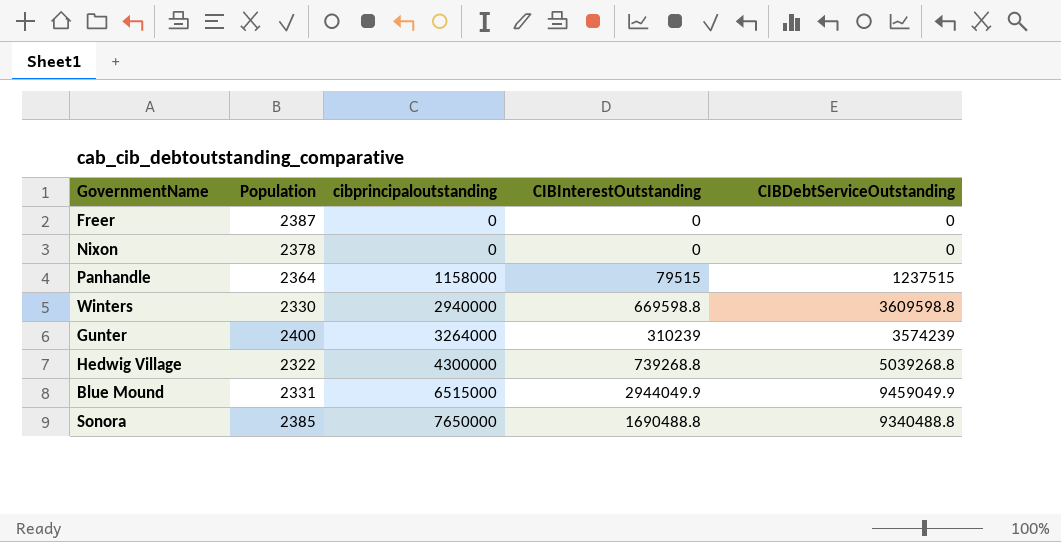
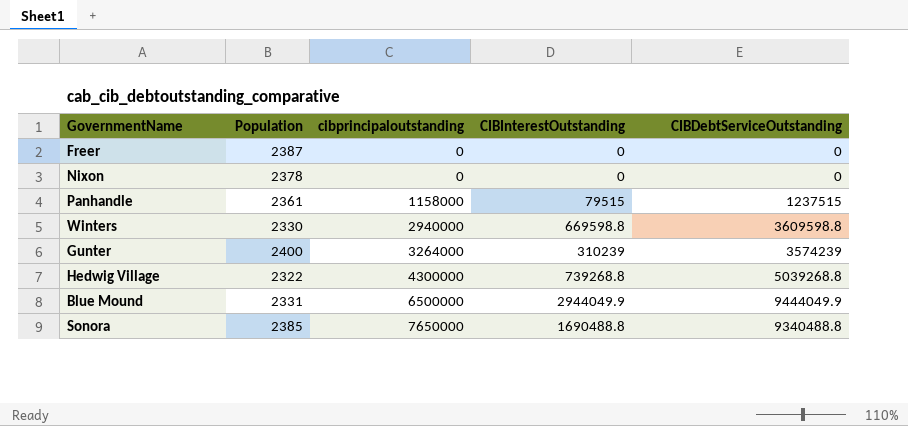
Panhandle | Population: 2364 -> 2361
Blue Mound | cibprincipaloutstanding: 6515000 -> 6500000
Blue Mound | CIBDebtServiceOutstanding: 9459049.9 -> 9444049.9

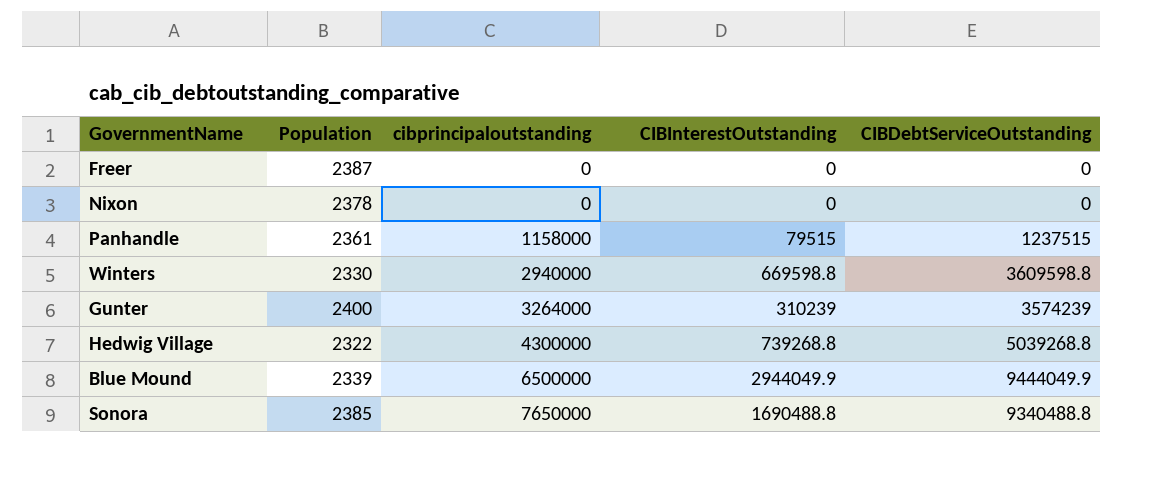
Blue Mound | Population: 2331 -> 2339

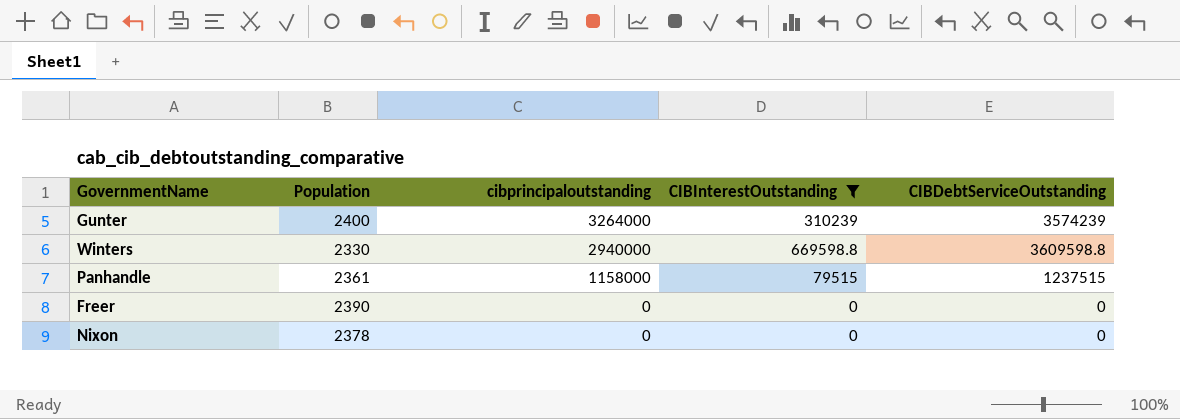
filter: none -> CIBInterestOutstanding <= 669598.8
row order: cibprincipaloutstanding ascending -> cibprincipaloutstanding descending
Freer | Population: 2387 -> 2390

